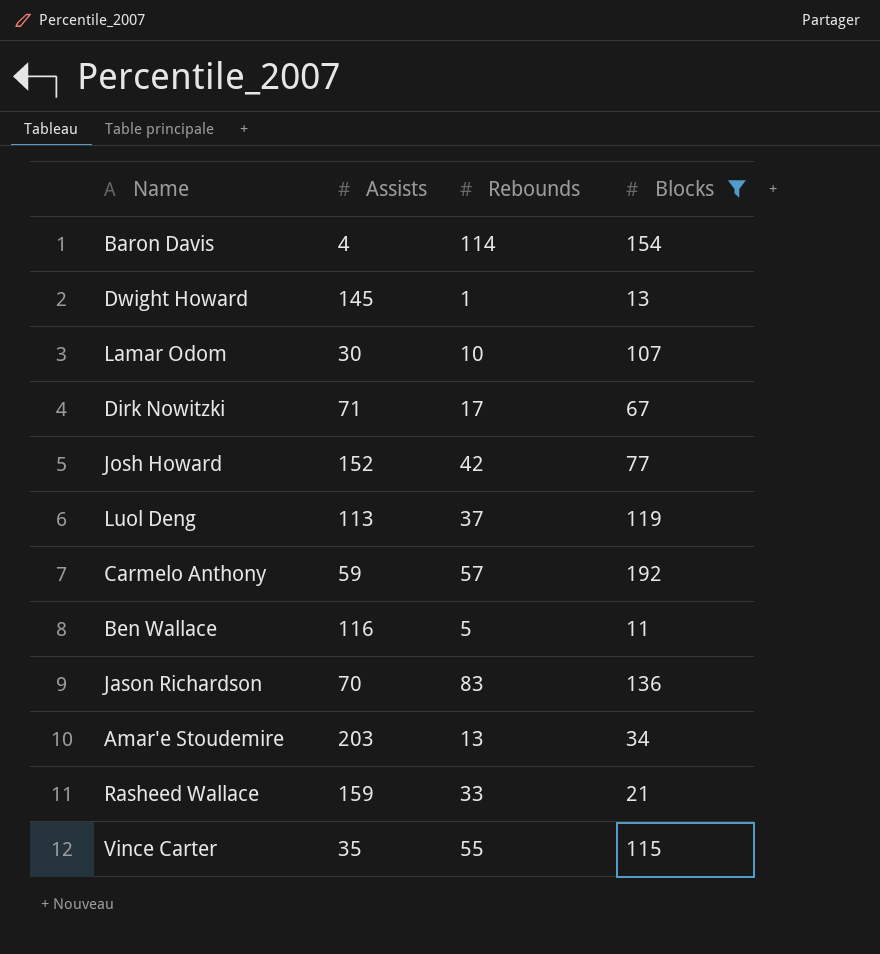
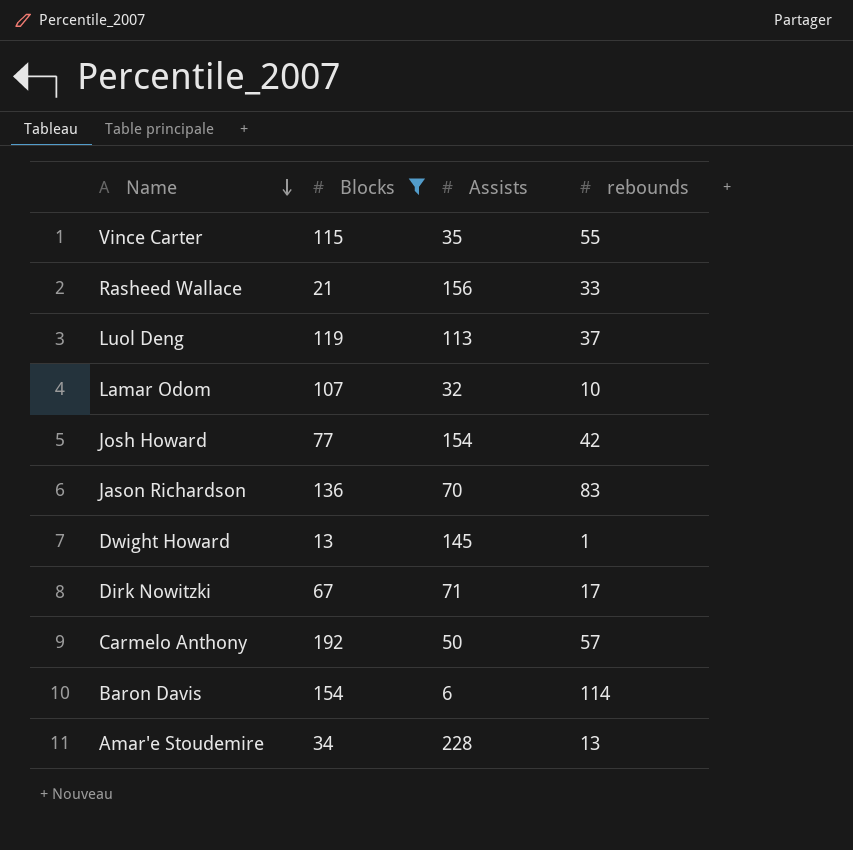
row order: none -> Name descending
column Blocks | position: 4 -> 2
column name: Rebounds -> rebounds
row Ben Wallace: 116 | 5 | 11 -> none
Rasheed Wallace | Assists: 159 -> 156
Lamar Odom | Assists: 30 -> 32
Josh Howard | Assists: 152 -> 154
Carmelo Anthony | Assists: 59 -> 50
Baron Davis | Assists: 4 -> 6
Amar'e Stoudemire | Assists: 203 -> 228

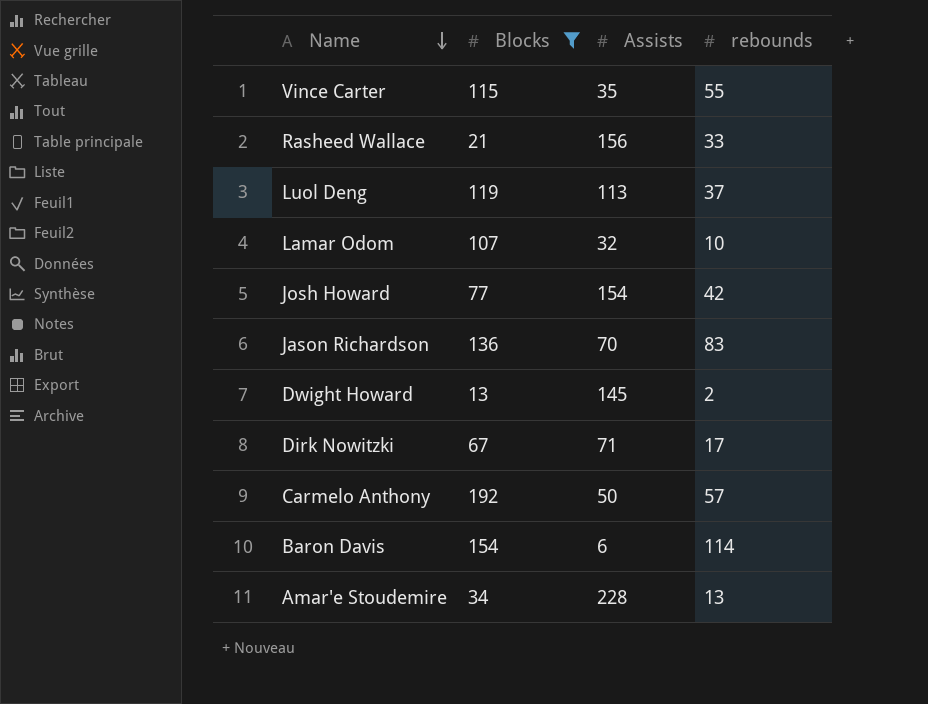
Dwight Howard | rebounds: 1 -> 2

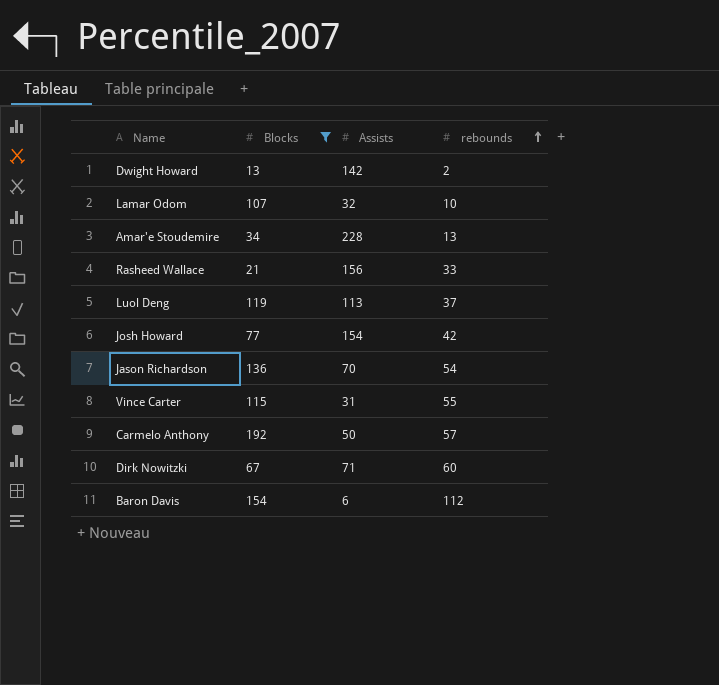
row order: Name descending -> rebounds ascending
Dwight Howard | Assists: 145 -> 142
Jason Richardson | rebounds: 83 -> 54
Vince Carter | Assists: 35 -> 31
Dirk Nowitzki | rebounds: 17 -> 60
Baron Davis | rebounds: 114 -> 112

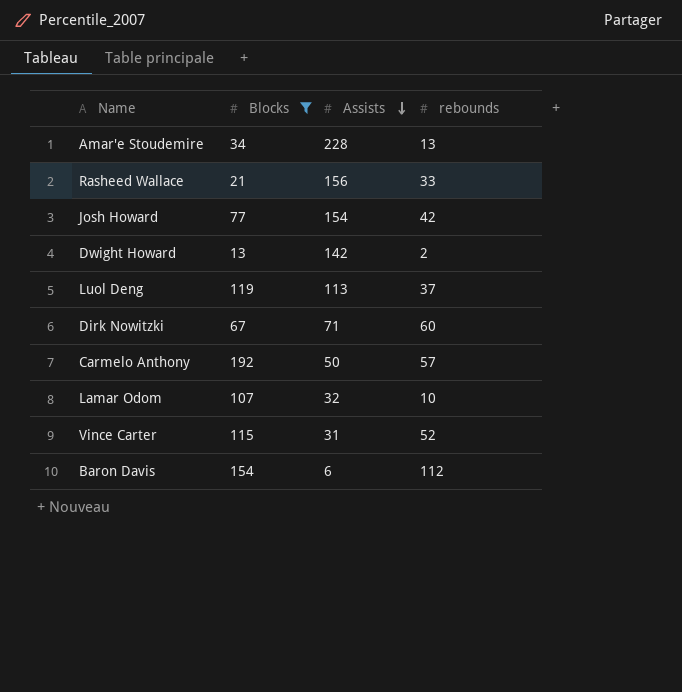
row order: rebounds ascending -> Assists descending
row Jason Richardson: 136 | 70 | 54 -> none
Vince Carter | rebounds: 55 -> 52

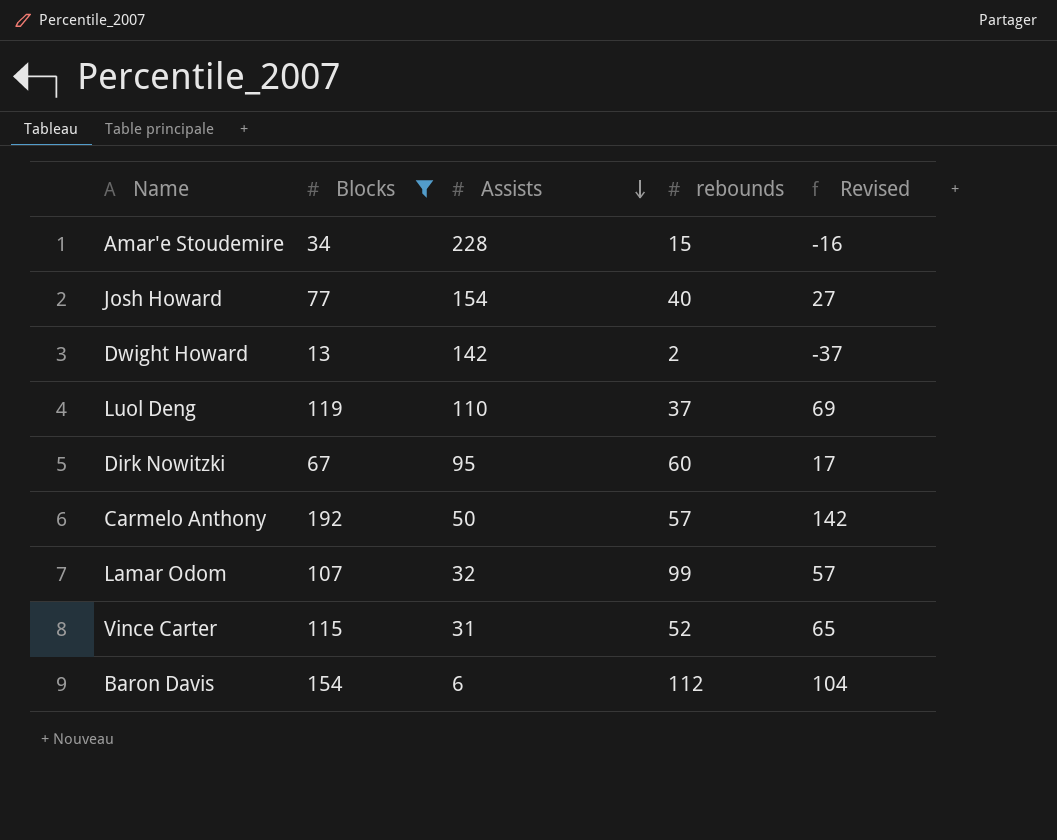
column Revised | formula: none -> [Blocks] - 50
row Rasheed Wallace: 21 | 156 | 33 -> none
Amar'e Stoudemire | rebounds: 13 -> 15
Josh Howard | rebounds: 42 -> 40
Luol Deng | Assists: 113 -> 110
Dirk Nowitzki | Assists: 71 -> 95
Lamar Odom | rebounds: 10 -> 99

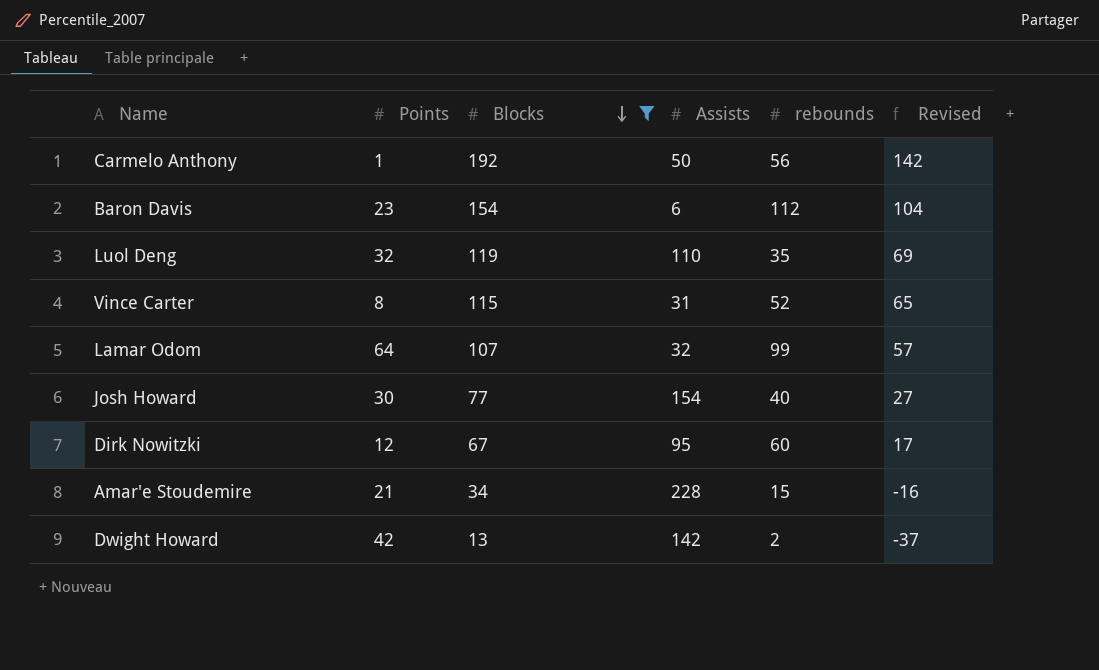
row order: Assists descending -> Blocks descending
column Points | position: none -> 2
Carmelo Anthony | rebounds: 57 -> 56
Luol Deng | rebounds: 37 -> 35

